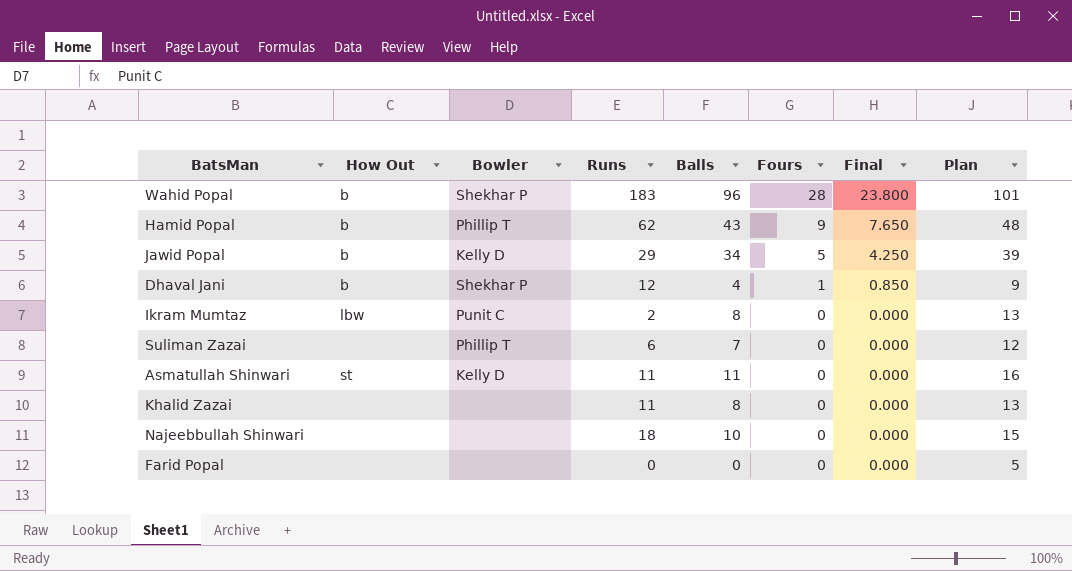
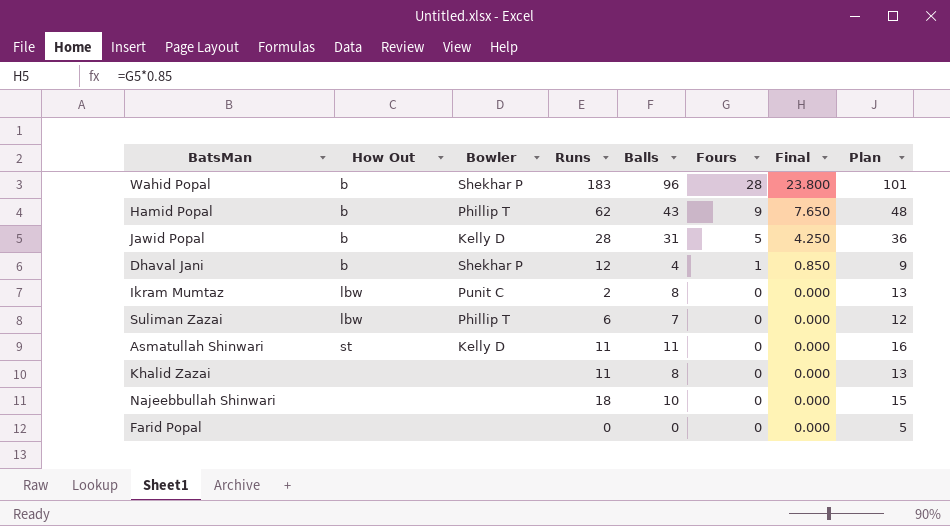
Jawid Popal | Runs: 29 -> 28
Jawid Popal | Balls: 34 -> 31
Jawid Popal | Plan: 39 -> 36
Suliman Zazai | How Out: none -> lbw

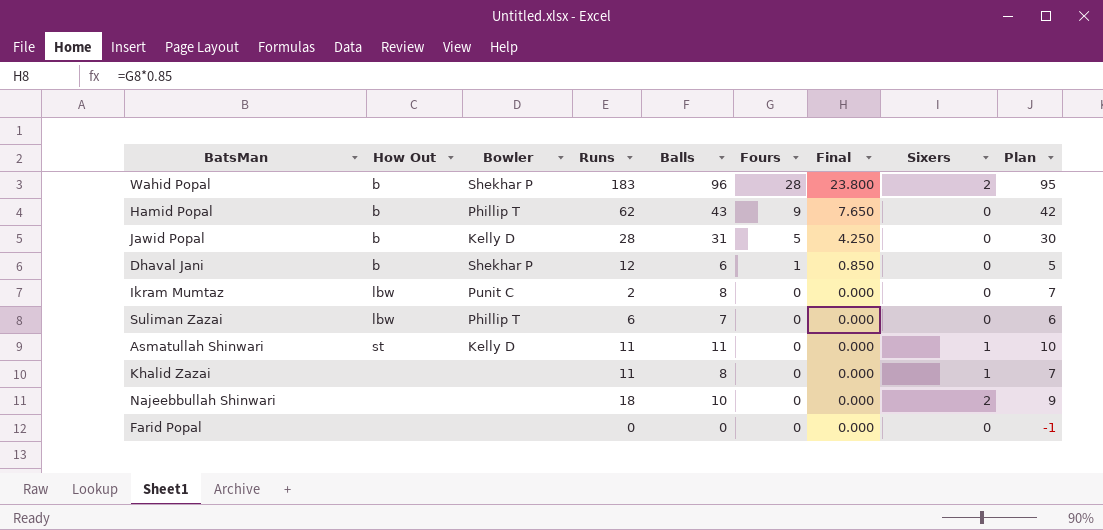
column Sixers | position: none -> 8
column Plan | formula: [Balls] + 5 -> [Balls] - 1
Dhaval Jani | Balls: 4 -> 6

